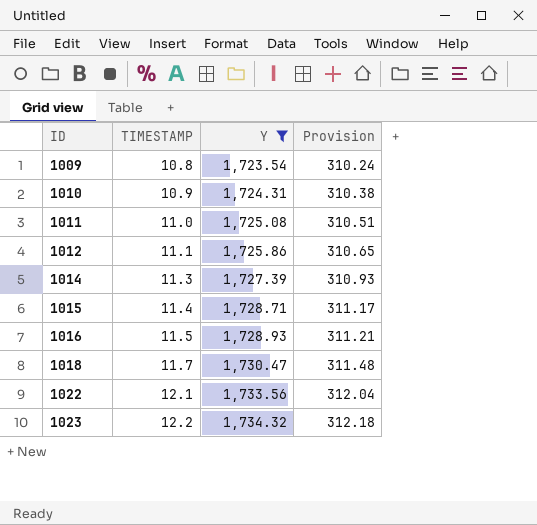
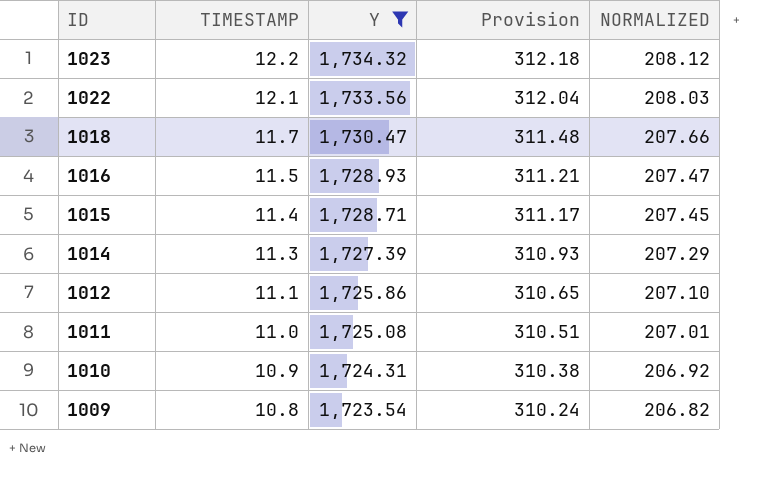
row order: ID ascending -> ID descending
column NORMALIZED | formula: none -> [Y] * 0.12

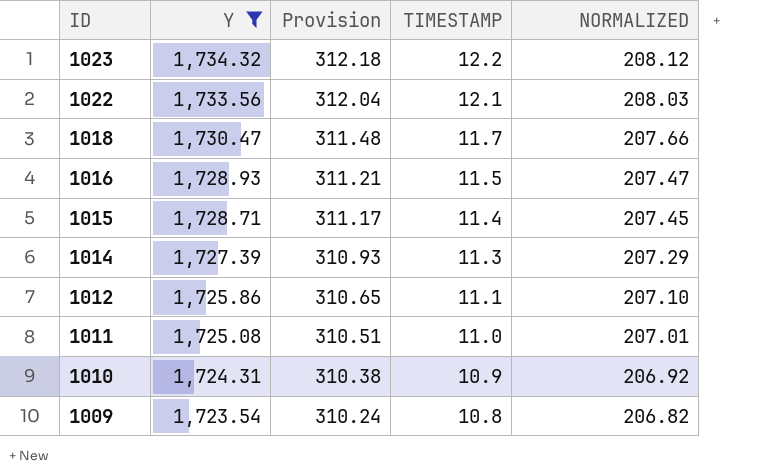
column TIMESTAMP | position: 2 -> 4

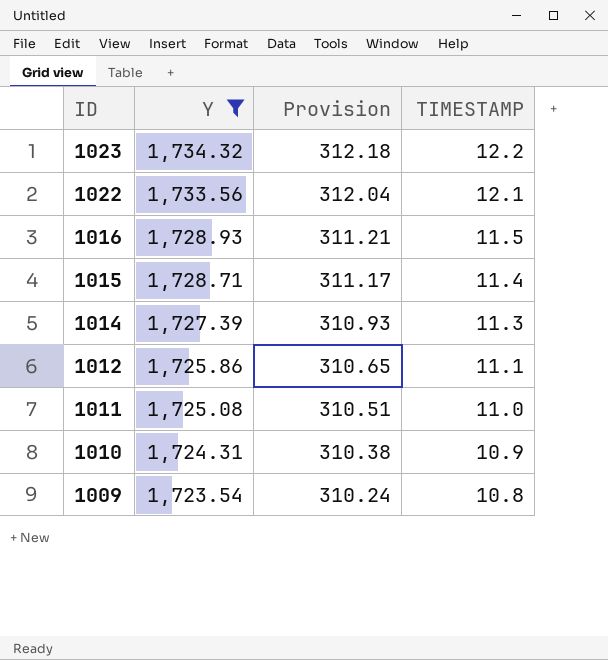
column NORMALIZED | formula: [Y] * 0.12 -> none
row 1018: 1,730.47 | 311.48 | 11.7 | 207.66 -> none

